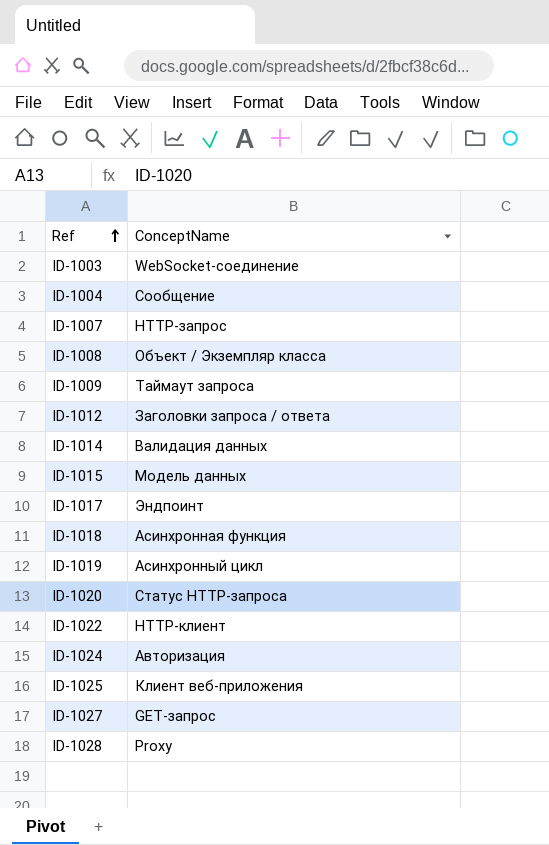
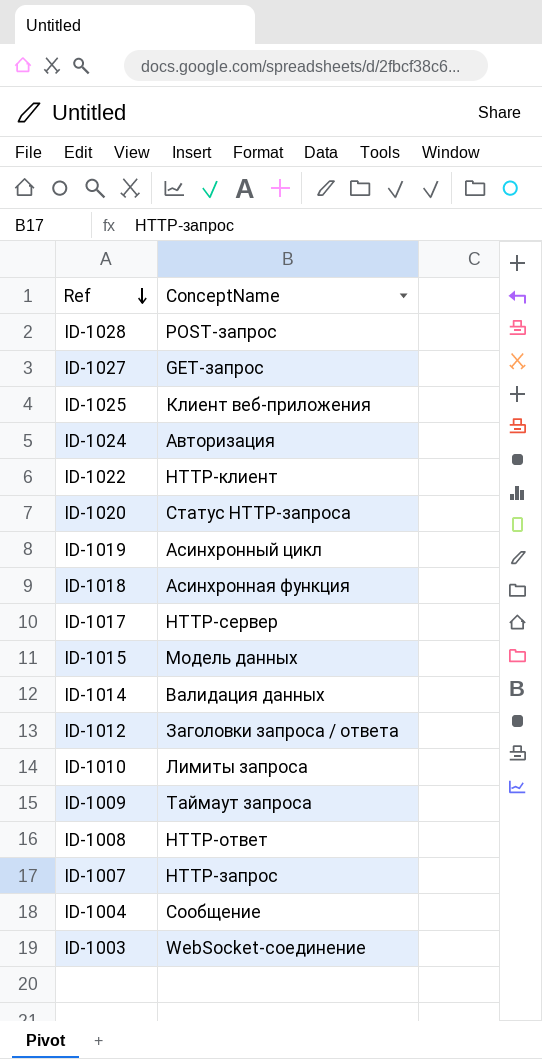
row order: Ref ascending -> Ref descending
ID-1028 | ConceptName: Proxy -> POST-запрос
ID-1017 | ConceptName: Эндпоинт -> HTTP-сервер
row ID-1010: none -> Лимиты запроса
ID-1008 | ConceptName: Объект / Экземпляр класса -> HTTP-ответ

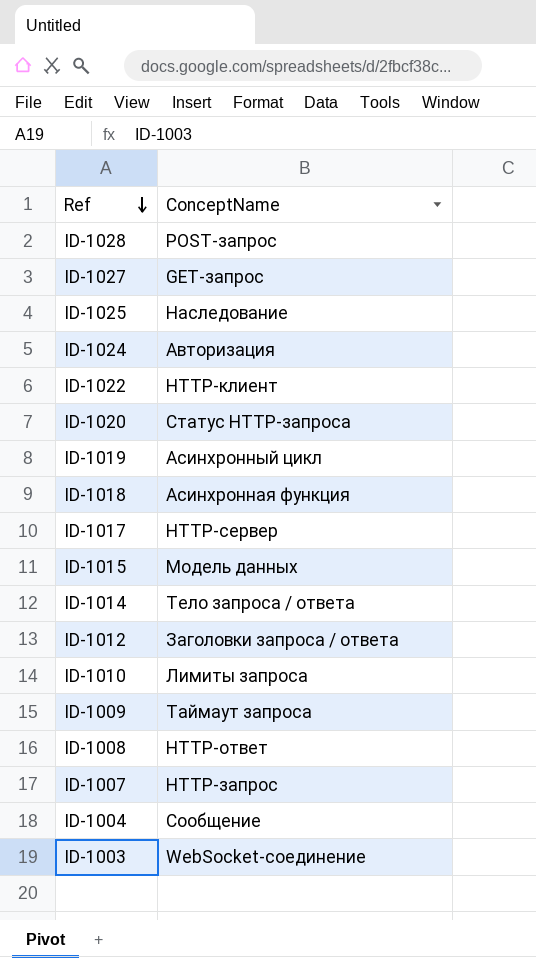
ID-1025 | ConceptName: Клиент веб-приложения -> Наследование
ID-1014 | ConceptName: Валидация данных -> Тело запроса / ответа

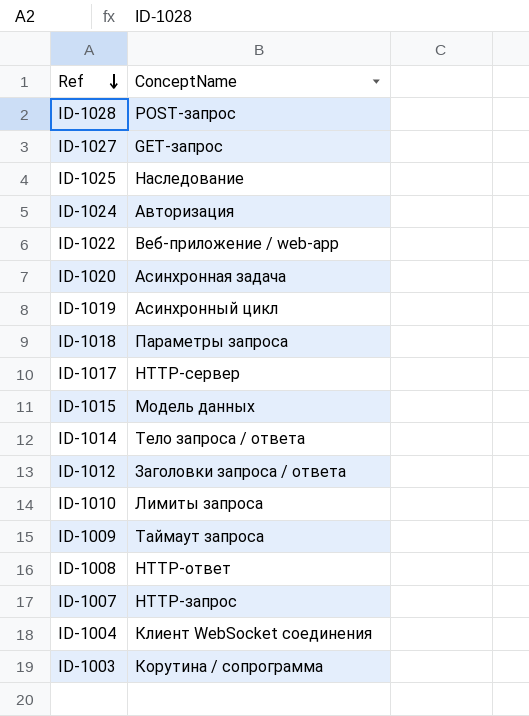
ID-1022 | ConceptName: HTTP-клиент -> Веб-приложение / web-app
ID-1020 | ConceptName: Статус HTTP-запроса -> Асинхронная задача
ID-1018 | ConceptName: Асинхронная функция -> Параметры запроса
ID-1004 | ConceptName: Сообщение -> Клиент WebSocket соединения
ID-1003 | ConceptName: WebSocket-соединение -> Корутина / сопрограмма

